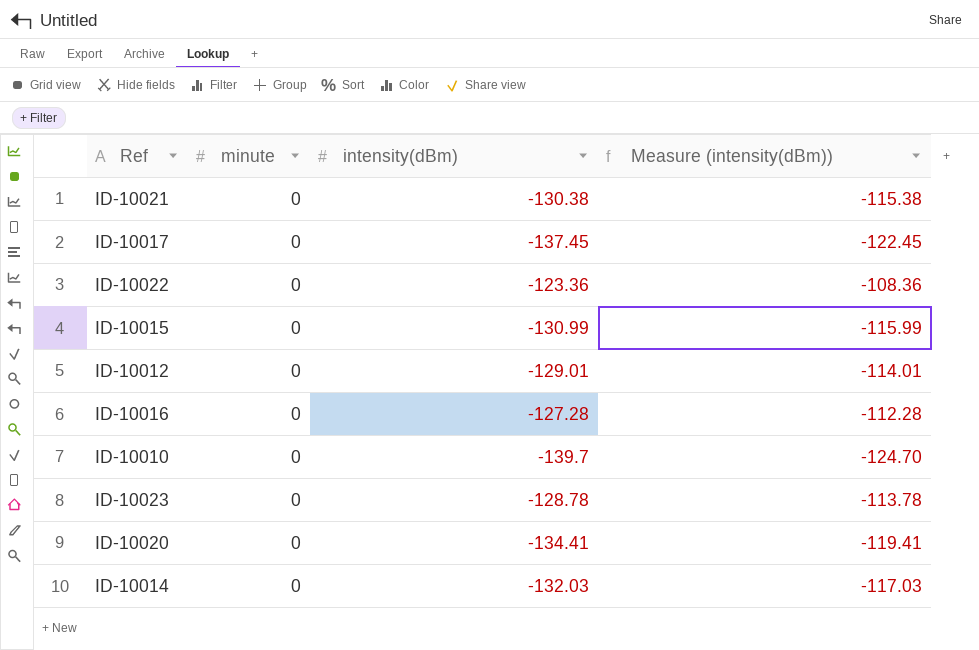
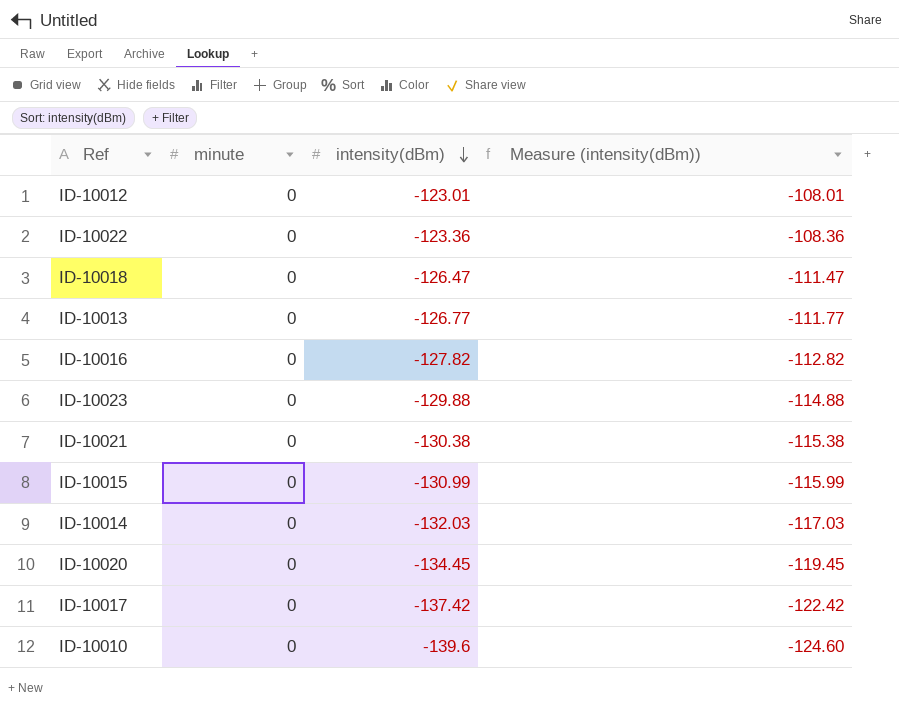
row order: none -> intensity(dBm) descending
ID-10012 | intensity(dBm): -129.01 -> -123.01
ID-10012 | Measure (intensity(dBm)): -114.01 -> -108.01
row ID-10018: none -> 0 | -126.47 | -111.47
row ID-10013: none -> 0 | -126.77 | -111.77
ID-10016 | intensity(dBm): -127.28 -> -127.82
ID-10016 | Measure (intensity(dBm)): -112.28 -> -112.82
ID-10023 | intensity(dBm): -128.78 -> -129.88
ID-10023 | Measure (intensity(dBm)): -113.78 -> -114.88
ID-10020 | intensity(dBm): -134.41 -> -134.45
ID-10020 | Measure (intensity(dBm)): -119.41 -> -119.45
ID-10017 | intensity(dBm): -137.45 -> -137.42
ID-10017 | Measure (intensity(dBm)): -122.45 -> -122.42
ID-10010 | intensity(dBm): -139.7 -> -139.6
ID-10010 | Measure (intensity(dBm)): -124.70 -> -124.60

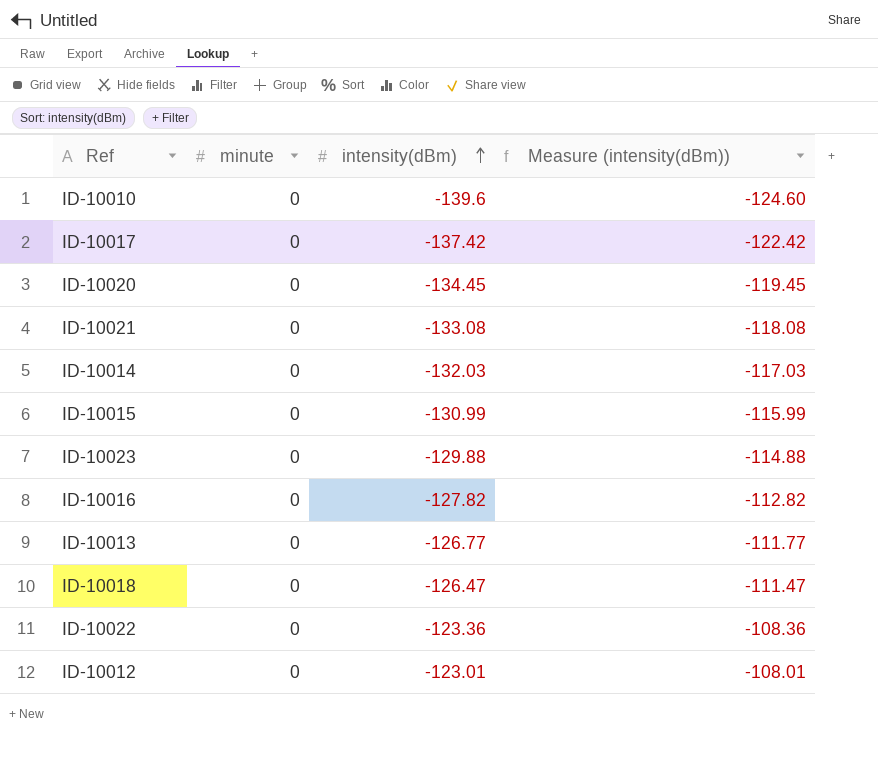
row order: intensity(dBm) descending -> intensity(dBm) ascending
ID-10021 | intensity(dBm): -130.38 -> -133.08
ID-10021 | Measure (intensity(dBm)): -115.38 -> -118.08

